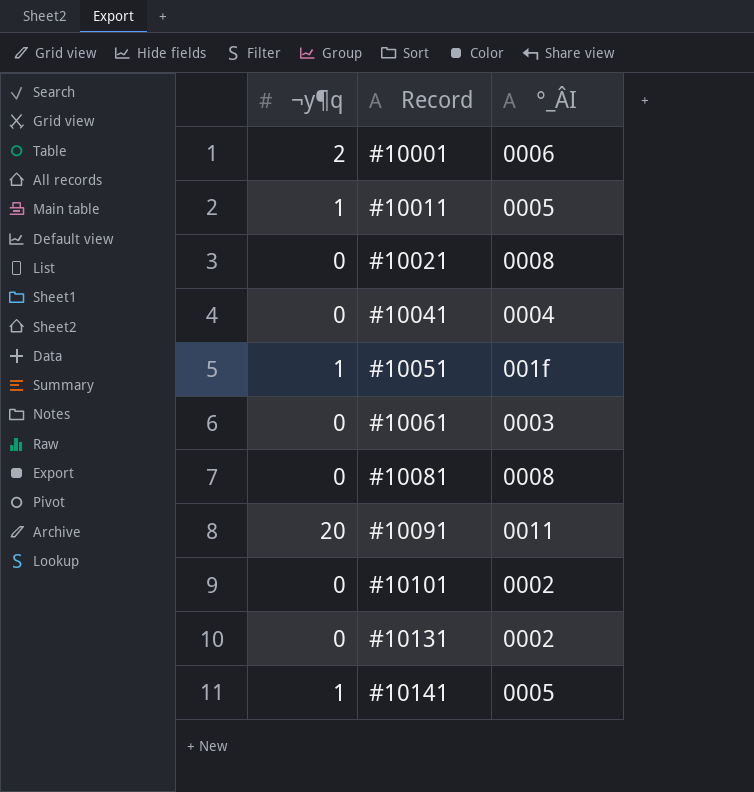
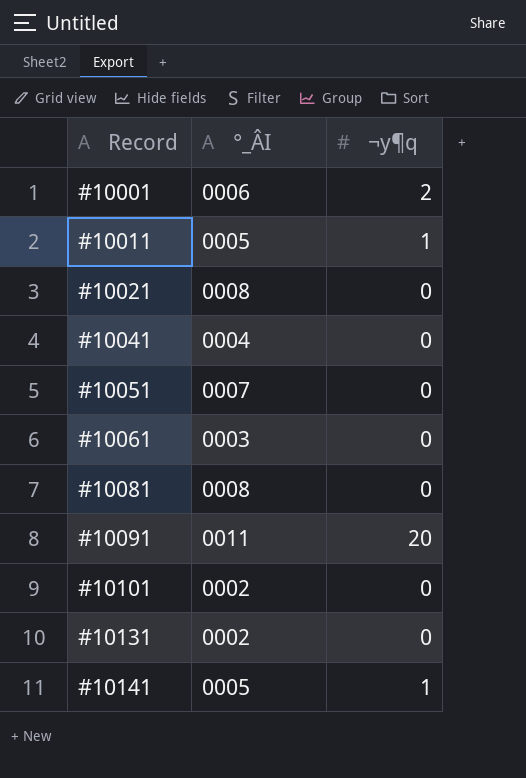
column ¬y¶q | position: 1 -> 3
#10051 | °_ÂI: 001f -> 0007
#10051 | ¬y¶q: 1 -> 0

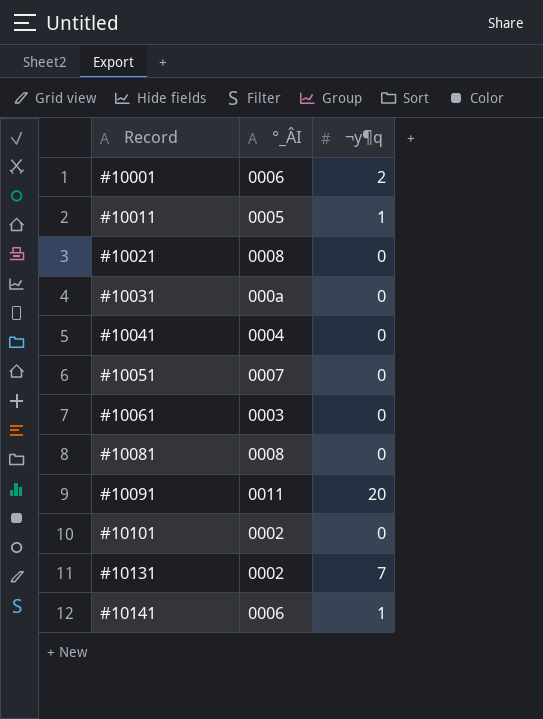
row #10031: none -> 000a | 0
#10131 | ¬y¶q: 0 -> 7
#10141 | °_ÂI: 0005 -> 0006

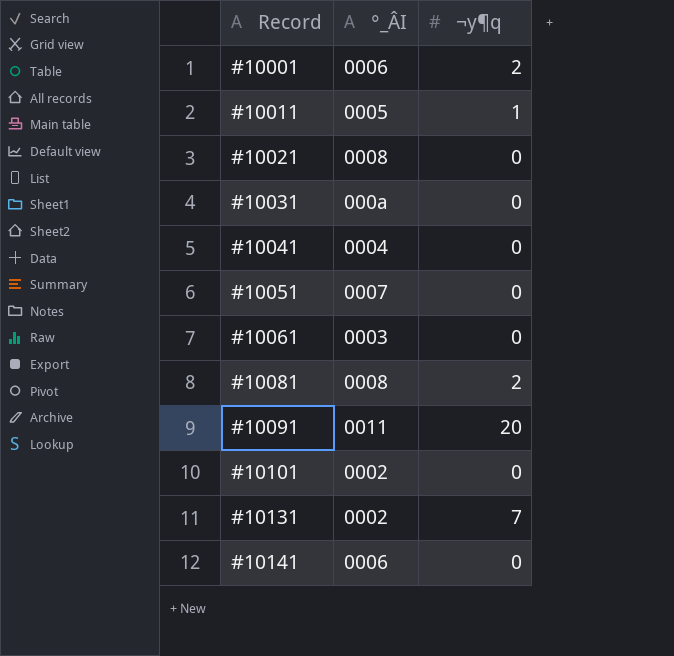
#10081 | ¬y¶q: 0 -> 2
#10141 | ¬y¶q: 1 -> 0

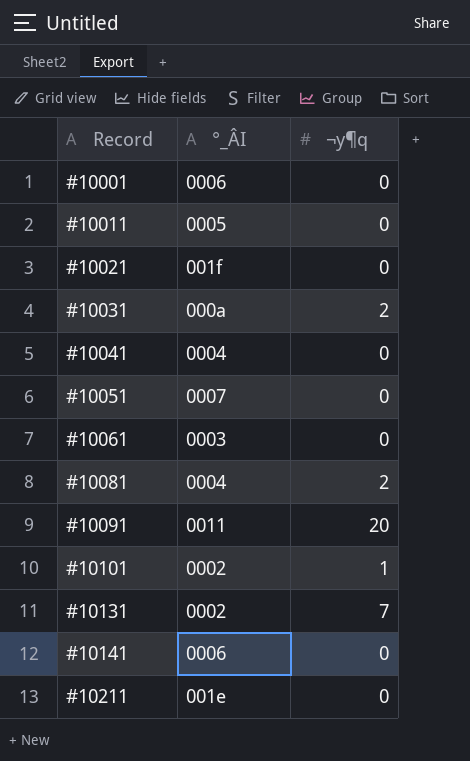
#10001 | ¬y¶q: 2 -> 0
#10011 | ¬y¶q: 1 -> 0
#10021 | °_ÂI: 0008 -> 001f
#10031 | ¬y¶q: 0 -> 2
#10081 | °_ÂI: 0008 -> 0004
#10101 | ¬y¶q: 0 -> 1
row #10211: none -> 001e | 0

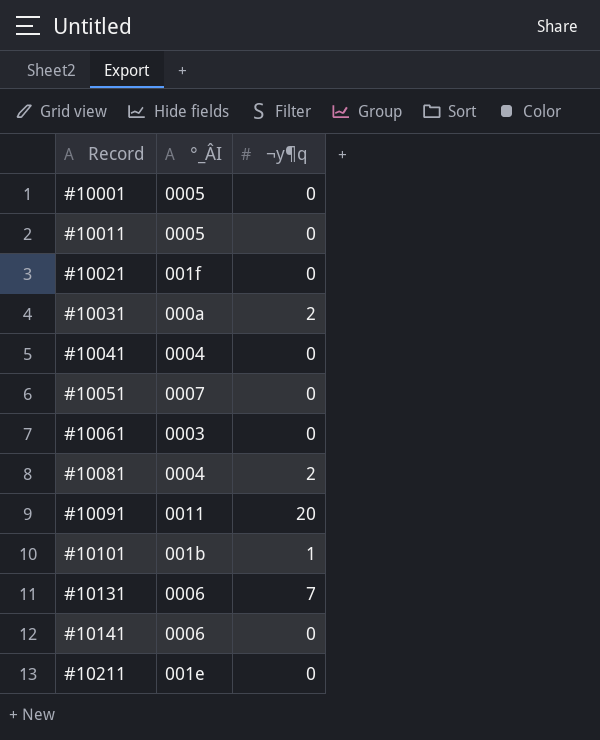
#10001 | °_ÂI: 0006 -> 0005
#10101 | °_ÂI: 0002 -> 001b
#10131 | °_ÂI: 0002 -> 0006

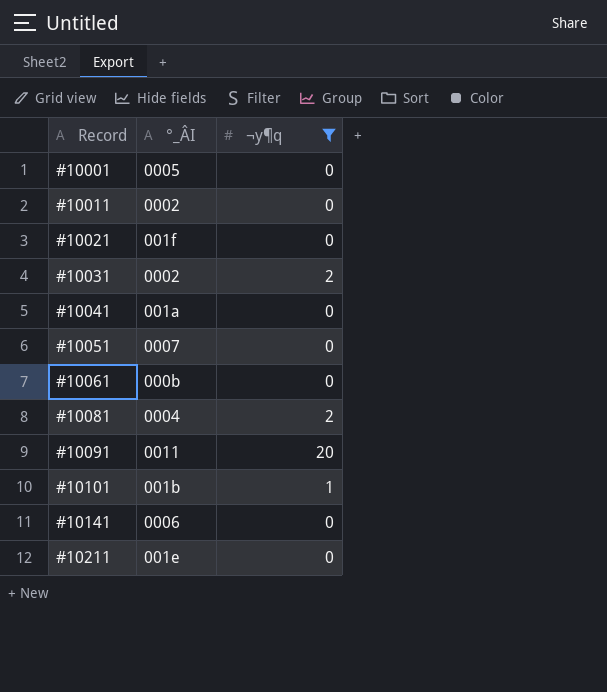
filter: none -> ¬y¶q != 7
#10011 | °_ÂI: 0005 -> 0002
#10031 | °_ÂI: 000a -> 0002
#10041 | °_ÂI: 0004 -> 001a
#10061 | °_ÂI: 0003 -> 000b

